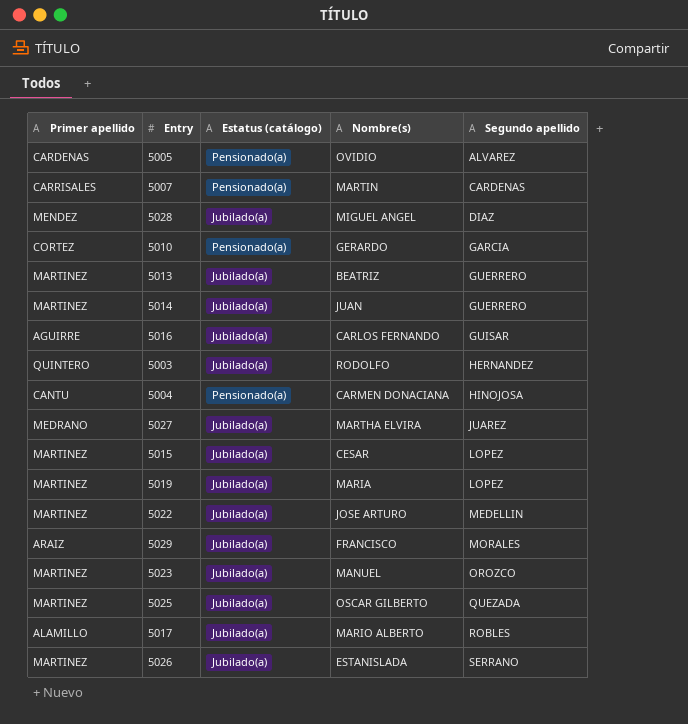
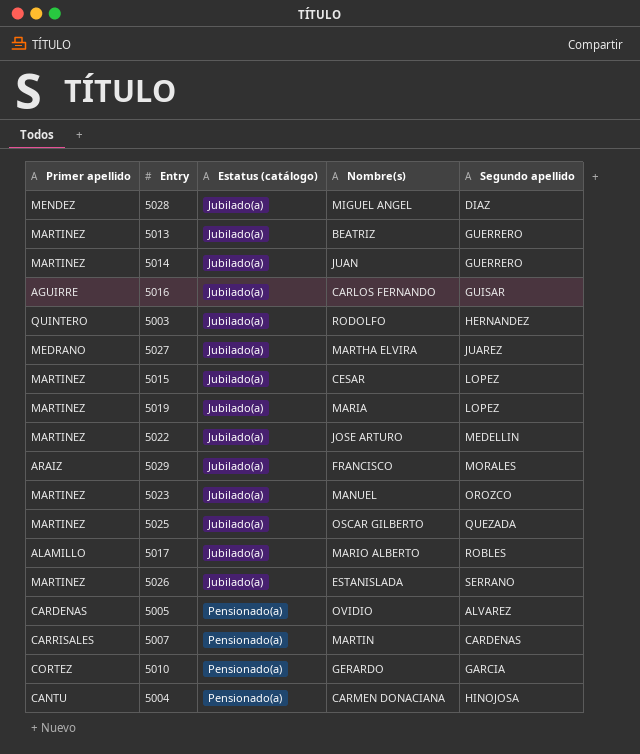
row order: Segundo apellido ascending -> Estatus (catálogo) ascending

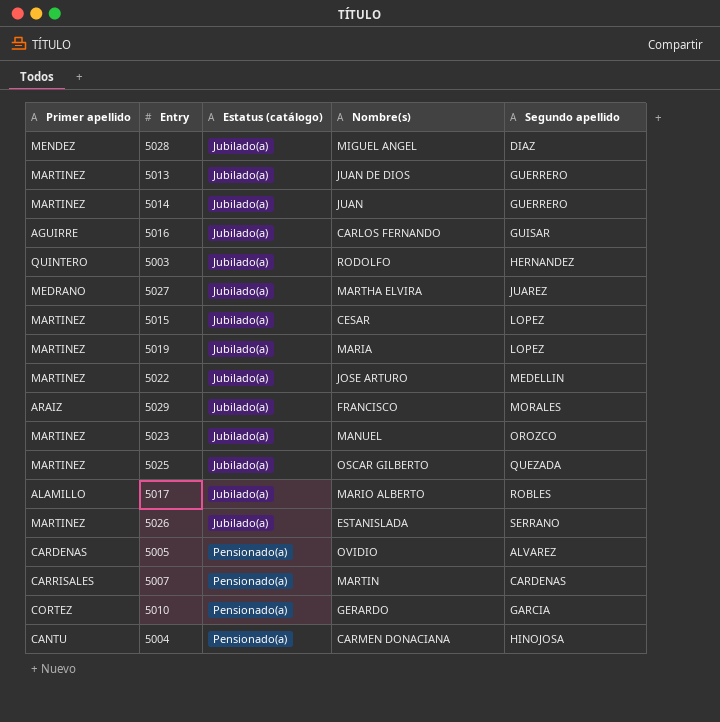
5013 | Nombre(s): BEATRIZ -> JUAN DE DIOS

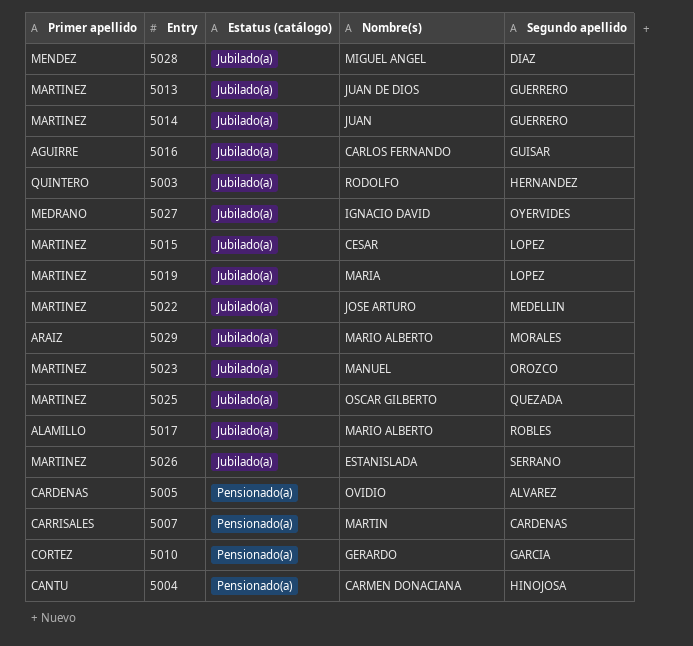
5027 | Nombre(s): MARTHA ELVIRA -> IGNACIO DAVID
5027 | Segundo apellido: JUAREZ -> OYERVIDES
5029 | Nombre(s): FRANCISCO -> MARIO ALBERTO

